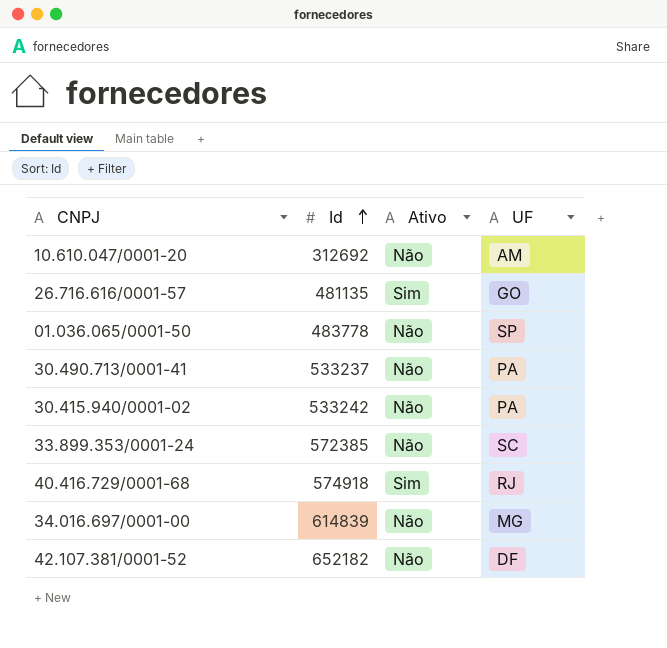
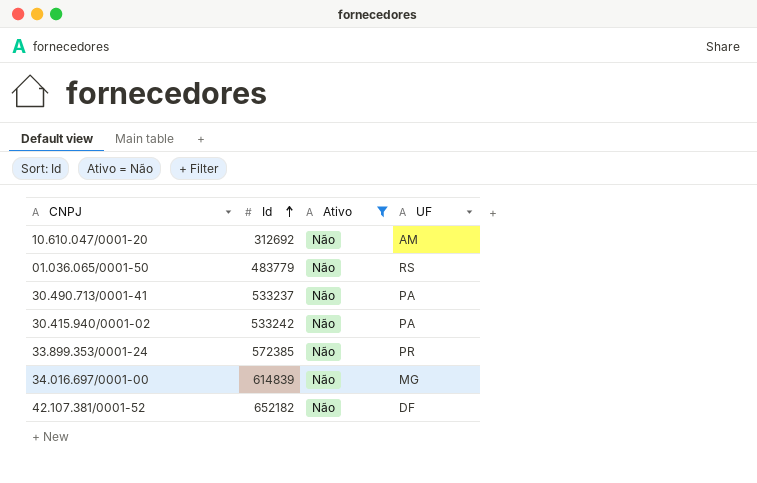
filter: none -> Ativo = Não
01.036.065/0001-50 | Id: 483778 -> 483779
01.036.065/0001-50 | UF: SP -> RS
33.899.353/0001-24 | UF: SC -> PR

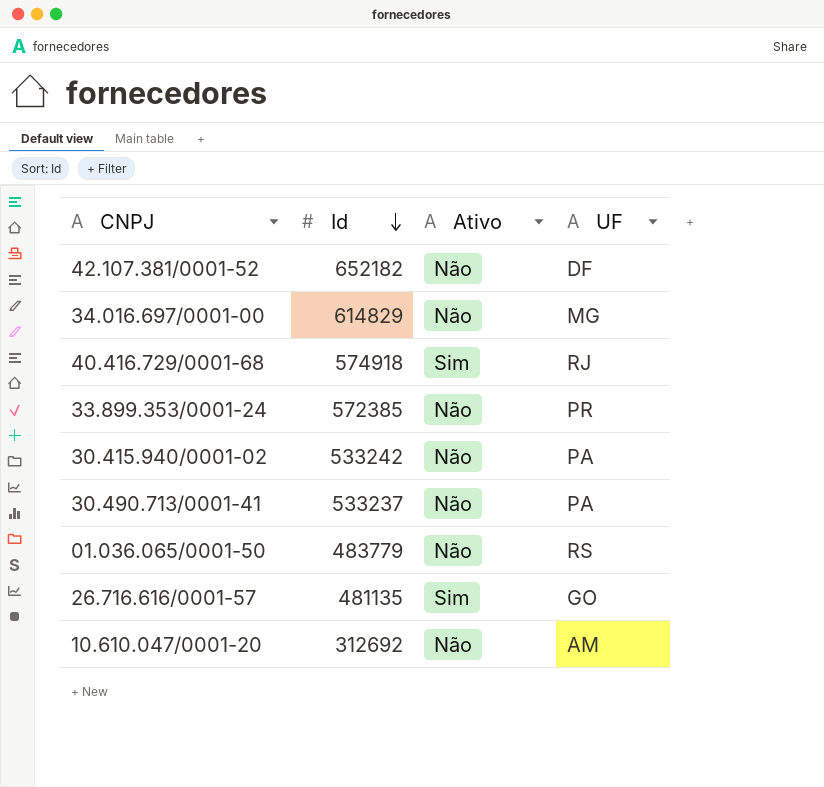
filter: Ativo = Não -> none
row order: Id ascending -> Id descending
34.016.697/0001-00 | Id: 614839 -> 614829

